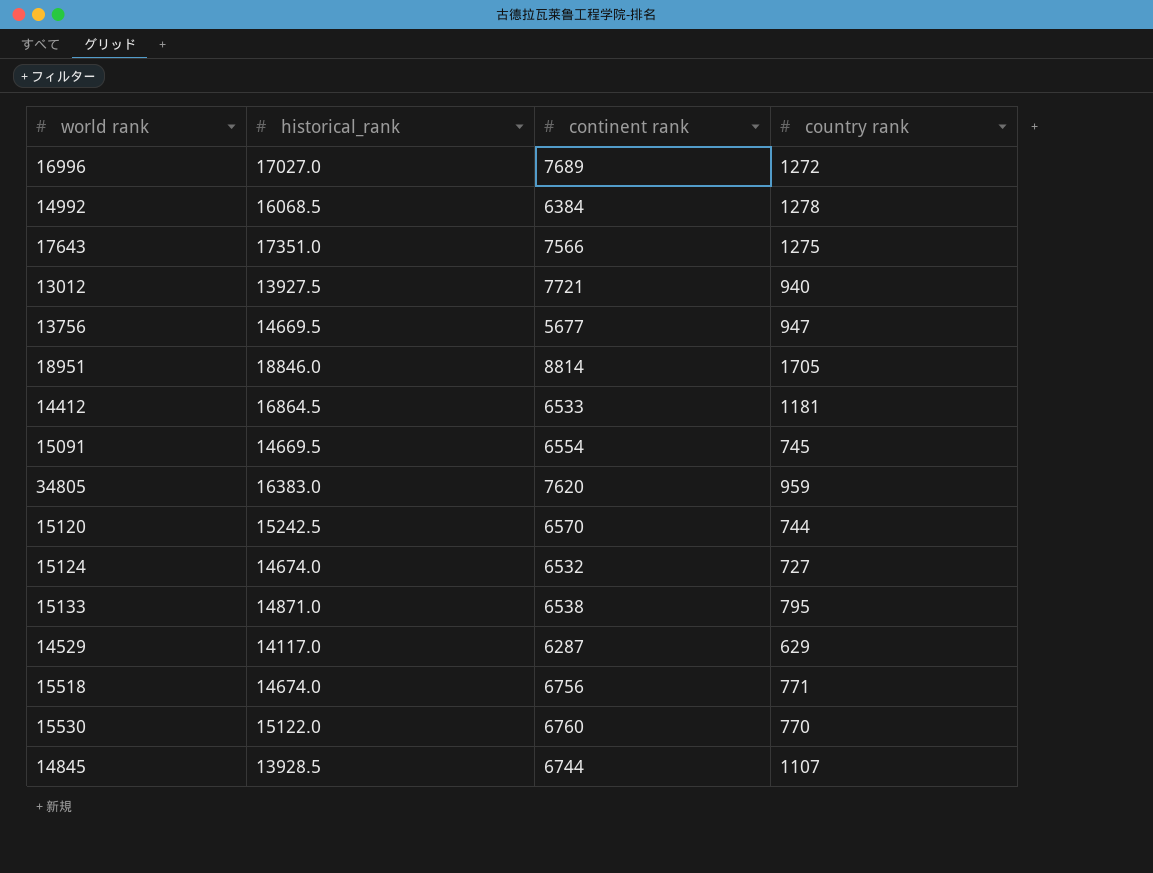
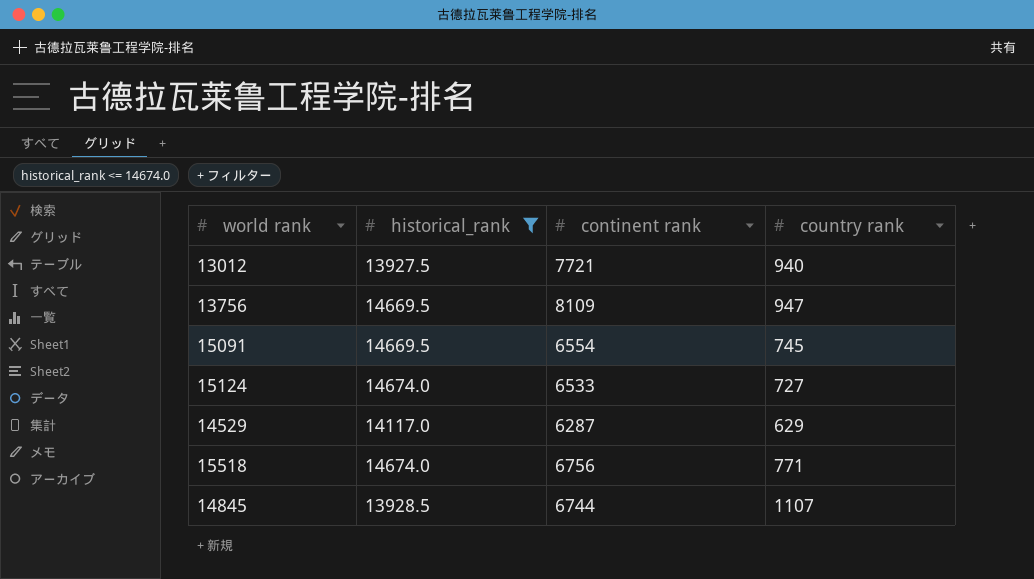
filter: none -> historical_rank <= 14674.0
13756 | continent rank: 5677 -> 8109
15124 | continent rank: 6532 -> 6533

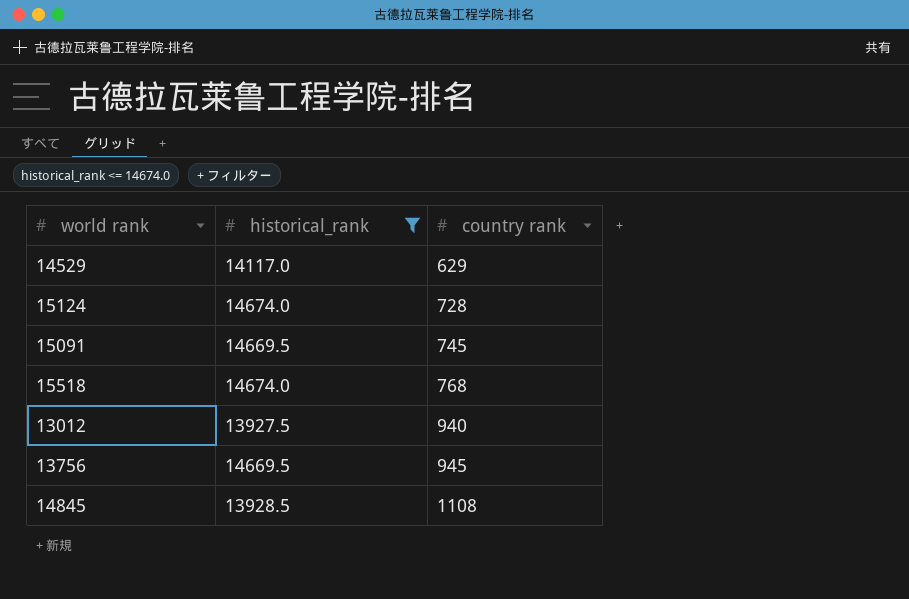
row order: none -> country rank ascending
column continent rank | position: 3 -> none
15124 | country rank: 727 -> 728
15518 | country rank: 771 -> 768
13756 | country rank: 947 -> 945
14845 | country rank: 1107 -> 1108

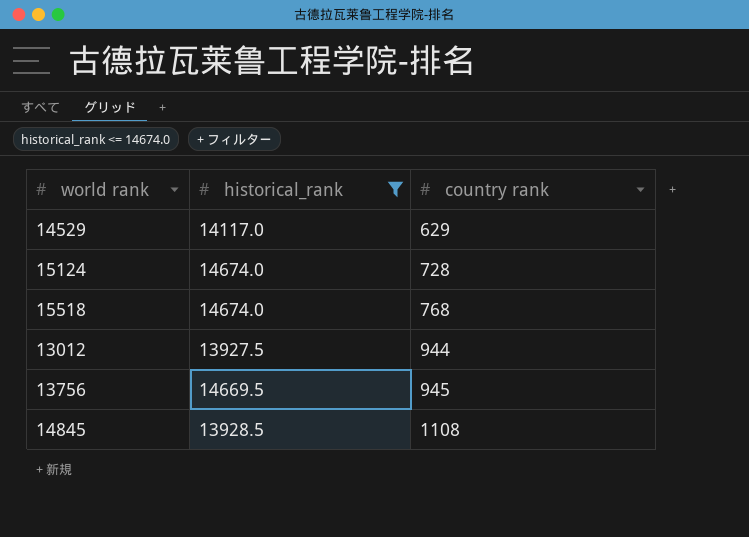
row 15091: 14669.5 | 745 -> none
13012 | country rank: 940 -> 944

